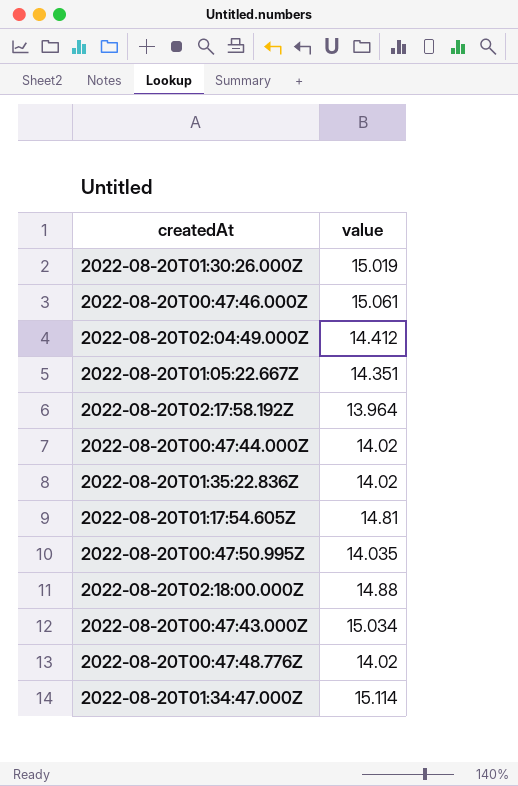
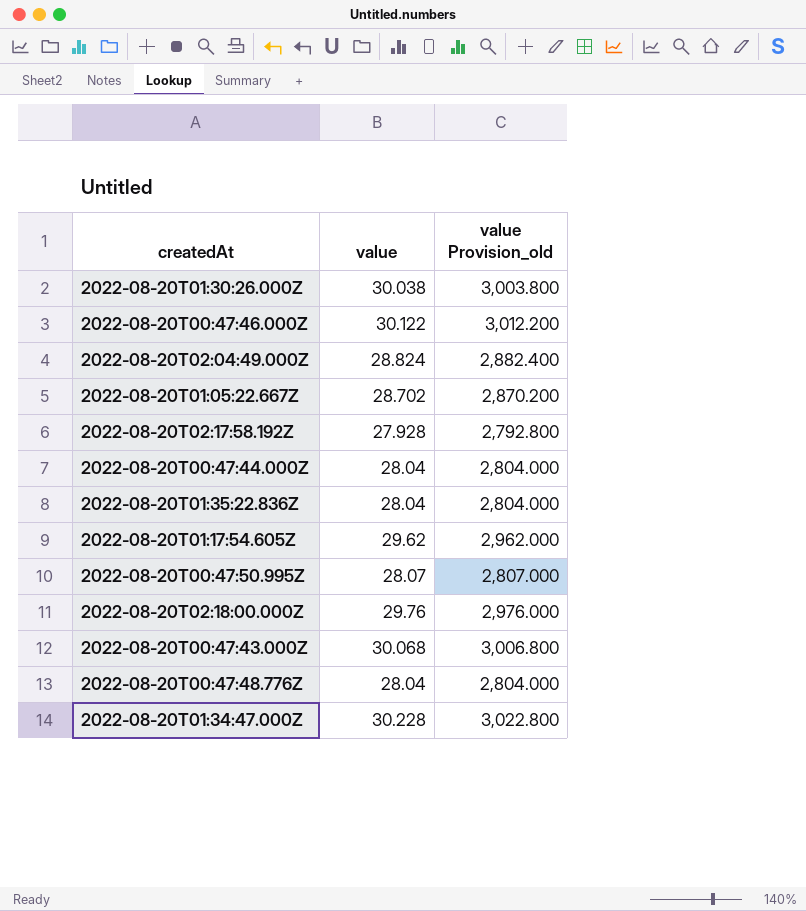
column value Provision_old | formula: none -> [value] * 100
2022-08-20T01:30:26.000Z | value: 15.019 -> 30.038
2022-08-20T00:47:46.000Z | value: 15.061 -> 30.122
2022-08-20T02:04:49.000Z | value: 14.412 -> 28.824
2022-08-20T01:05:22.667Z | value: 14.351 -> 28.702
2022-08-20T02:17:58.192Z | value: 13.964 -> 27.928
2022-08-20T00:47:44.000Z | value: 14.02 -> 28.04
2022-08-20T01:35:22.836Z | value: 14.02 -> 28.04
2022-08-20T01:17:54.605Z | value: 14.81 -> 29.62
2022-08-20T00:47:50.995Z | value: 14.035 -> 28.07
2022-08-20T02:18:00.000Z | value: 14.88 -> 29.76
2022-08-20T00:47:43.000Z | value: 15.034 -> 30.068
2022-08-20T00:47:48.776Z | value: 14.02 -> 28.04
2022-08-20T01:34:47.000Z | value: 15.114 -> 30.228

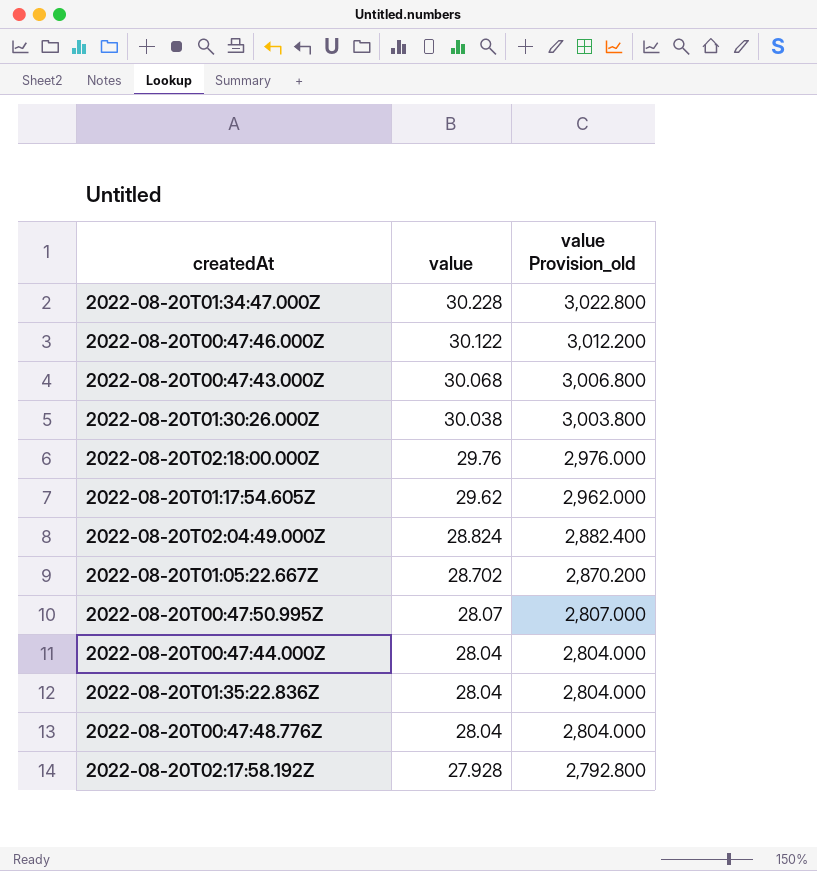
row order: none -> value descending

